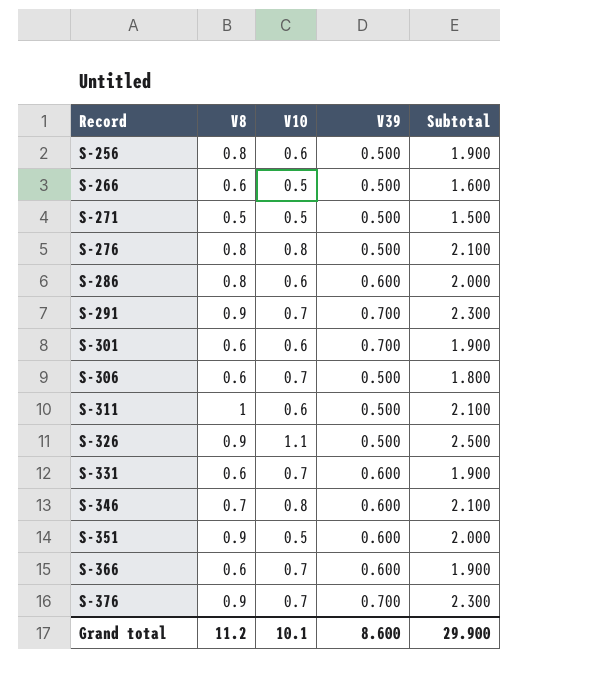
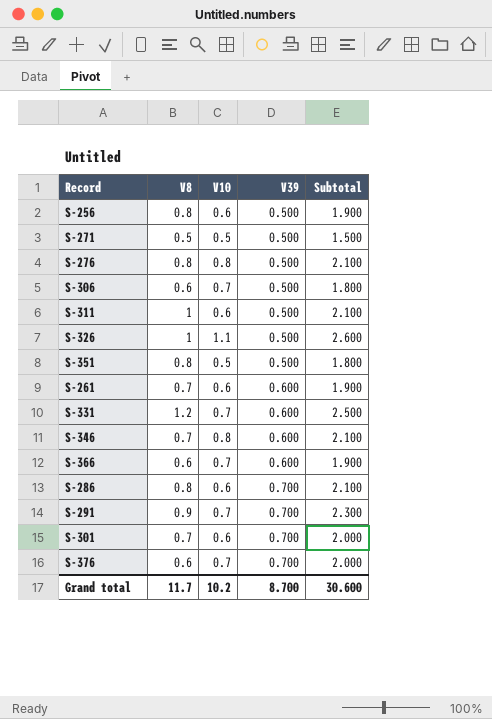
row order: Record ascending -> V39 ascending
row S-266: 0.6 | 0.5 | 0.500 | 1.600 -> none
S-326 | V8: 0.9 -> 1
S-326 | Subtotal: 2.500 -> 2.600
S-351 | V8: 0.9 -> 0.8
S-351 | V39: 0.600 -> 0.500
S-351 | Subtotal: 2.000 -> 1.800
row S-261: none -> 0.7 | 0.6 | 0.600 | 1.900
S-331 | V8: 0.6 -> 1.2
S-331 | Subtotal: 1.900 -> 2.500
S-286 | V39: 0.600 -> 0.700
S-286 | Subtotal: 2.000 -> 2.100
S-301 | V8: 0.6 -> 0.7
S-301 | Subtotal: 1.900 -> 2.000
S-376 | V8: 0.9 -> 0.6
S-376 | Subtotal: 2.300 -> 2.000
Grand total | V8: 11.2 -> 11.7
Grand total | V10: 10.1 -> 10.2
Grand total | V39: 8.600 -> 8.700
Grand total | Subtotal: 29.900 -> 30.600

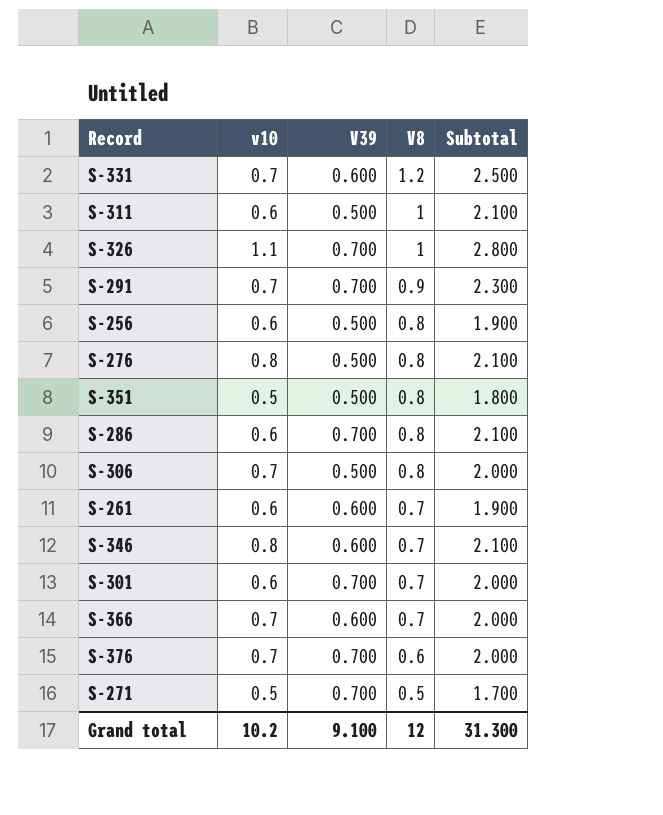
row order: V39 ascending -> V8 descending
column name: V10 -> v10
column V8 | position: 2 -> 4
S-326 | V39: 0.500 -> 0.700
S-326 | Subtotal: 2.600 -> 2.800
S-306 | V8: 0.6 -> 0.8
S-306 | Subtotal: 1.800 -> 2.000
S-366 | V8: 0.6 -> 0.7
S-366 | Subtotal: 1.900 -> 2.000
S-271 | V39: 0.500 -> 0.700
S-271 | Subtotal: 1.500 -> 1.700
Grand total | V39: 8.700 -> 9.100
Grand total | V8: 11.7 -> 12
Grand total | Subtotal: 30.600 -> 31.300

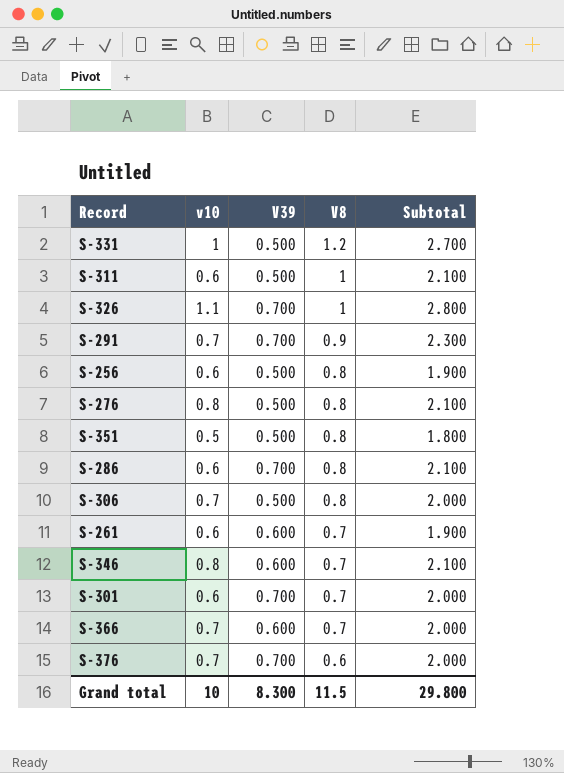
row S-271: 0.5 | 0.700 | 0.5 | 1.700 -> none
S-331 | v10: 0.7 -> 1
S-331 | V39: 0.600 -> 0.500
S-331 | Subtotal: 2.500 -> 2.700
Grand total | v10: 10.2 -> 10
Grand total | V39: 9.100 -> 8.300
Grand total | V8: 12 -> 11.5
Grand total | Subtotal: 31.300 -> 29.800

